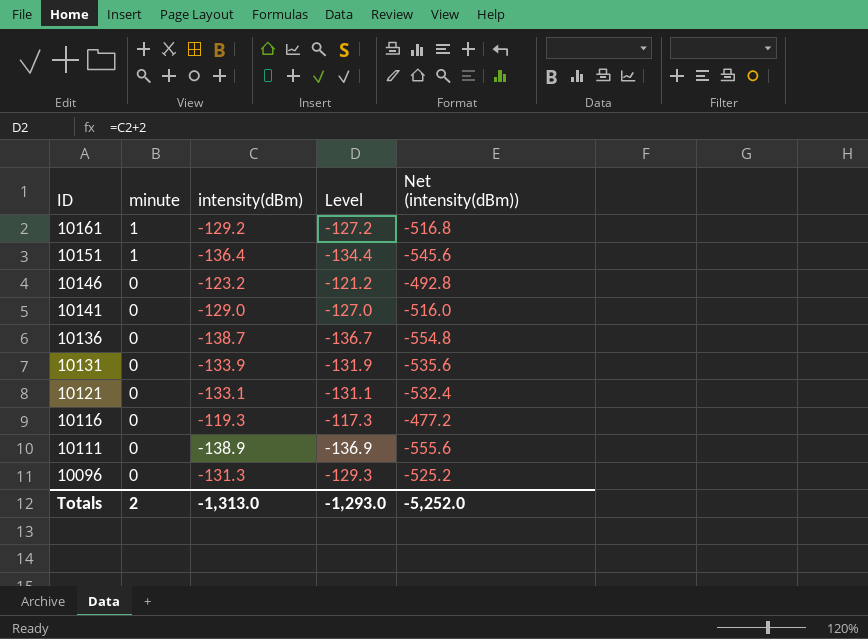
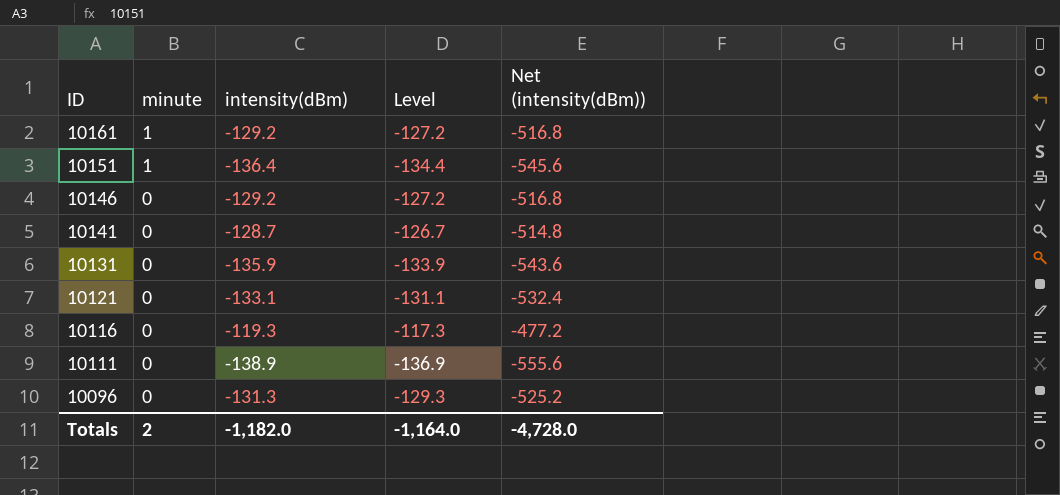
row 10136: 0 | -138.7 | -136.7 | -554.8 -> none
10146 | intensity(dBm): -123.2 -> -129.2
10146 | Level: -121.2 -> -127.2
10146 | Net (intensity(dBm)): -492.8 -> -516.8
10141 | intensity(dBm): -129.0 -> -128.7
10141 | Level: -127.0 -> -126.7
10141 | Net (intensity(dBm)): -516.0 -> -514.8
10131 | intensity(dBm): -133.9 -> -135.9
10131 | Level: -131.9 -> -133.9
10131 | Net (intensity(dBm)): -535.6 -> -543.6
Totals | intensity(dBm): -1,313.0 -> -1,182.0
Totals | Level: -1,293.0 -> -1,164.0
Totals | Net (intensity(dBm)): -5,252.0 -> -4,728.0

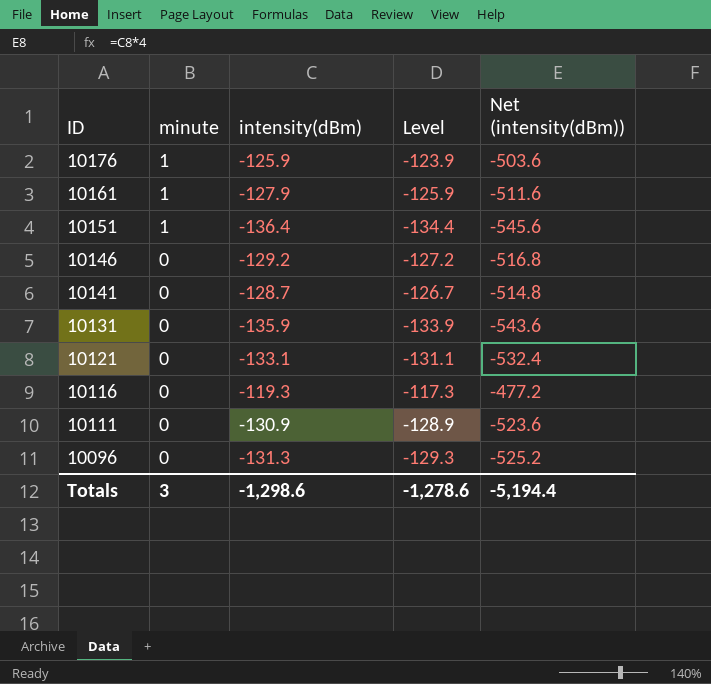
row 10176: none -> 1 | -125.9 | -123.9 | -503.6
10161 | intensity(dBm): -129.2 -> -127.9
10161 | Level: -127.2 -> -125.9
10161 | Net (intensity(dBm)): -516.8 -> -511.6
10111 | intensity(dBm): -138.9 -> -130.9
10111 | Level: -136.9 -> -128.9
10111 | Net (intensity(dBm)): -555.6 -> -523.6
Totals | minute: 2 -> 3
Totals | intensity(dBm): -1,182.0 -> -1,298.6
Totals | Level: -1,164.0 -> -1,278.6
Totals | Net (intensity(dBm)): -4,728.0 -> -5,194.4

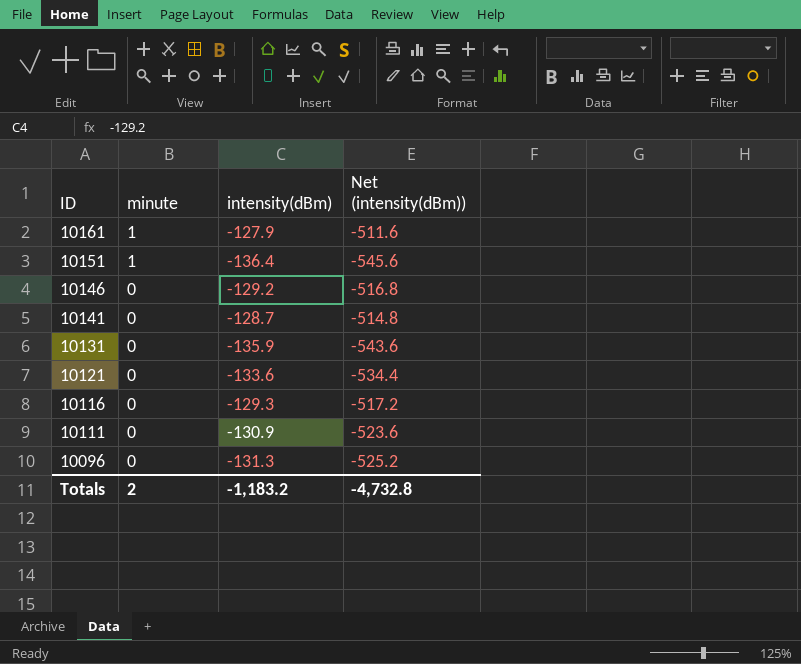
column Level | formula: [intensity(dBm)] + 2 -> none
row 10176: 1 | -125.9 | -123.9 | -503.6 -> none
10121 | intensity(dBm): -133.1 -> -133.6
10121 | Net (intensity(dBm)): -532.4 -> -534.4
10116 | intensity(dBm): -119.3 -> -129.3
10116 | Net (intensity(dBm)): -477.2 -> -517.2
Totals | minute: 3 -> 2
Totals | intensity(dBm): -1,298.6 -> -1,183.2
Totals | Net (intensity(dBm)): -5,194.4 -> -4,732.8

